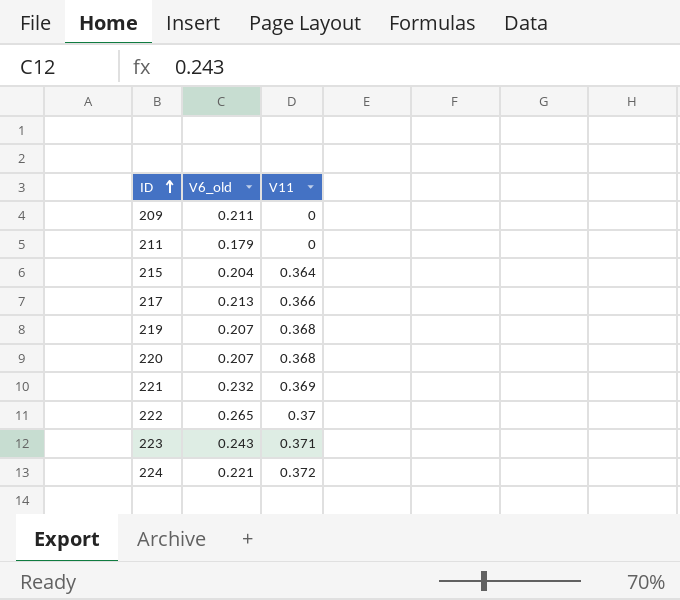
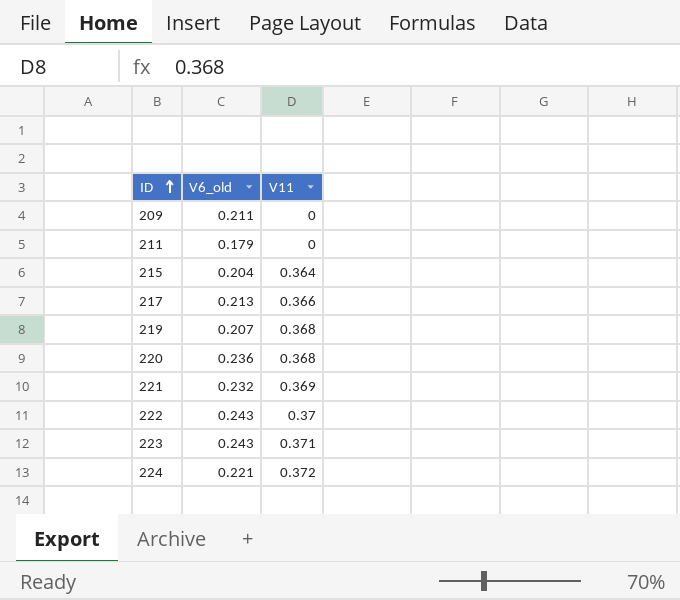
220 | V6_old: 0.207 -> 0.236
222 | V6_old: 0.265 -> 0.243

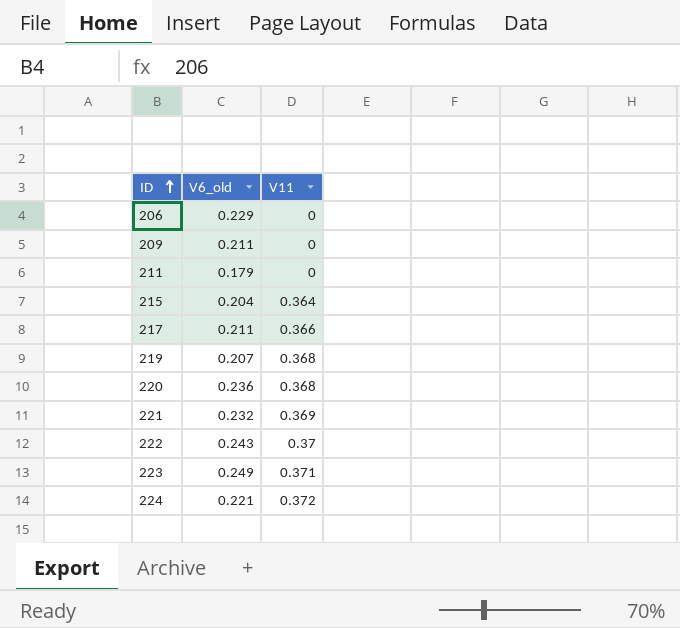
row 206: none -> 0.229 | 0
217 | V6_old: 0.213 -> 0.211
223 | V6_old: 0.243 -> 0.249

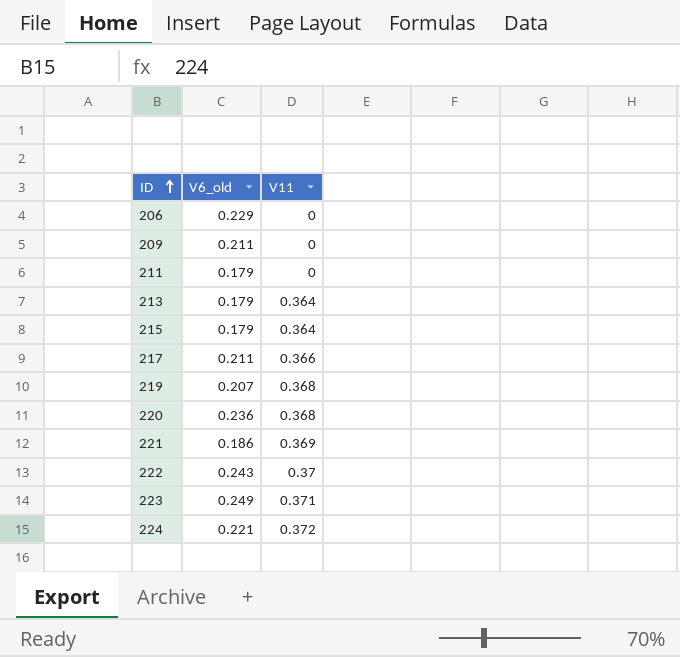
row 213: none -> 0.179 | 0.364
215 | V6_old: 0.204 -> 0.179
221 | V6_old: 0.232 -> 0.186

